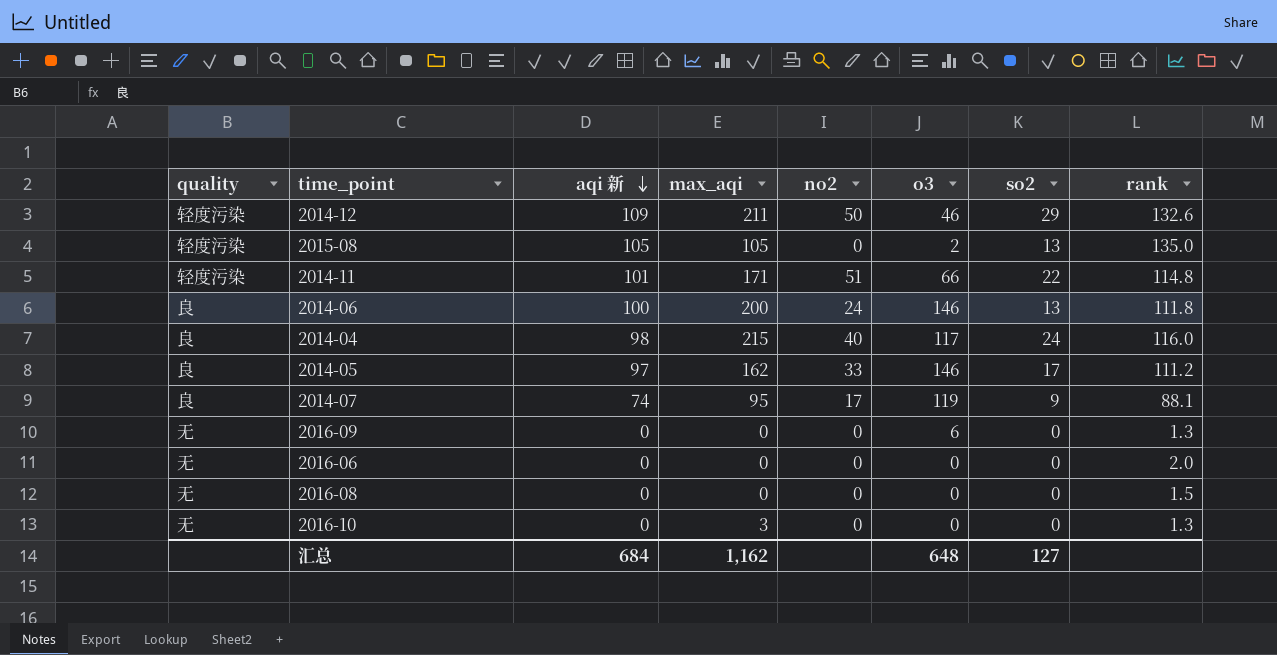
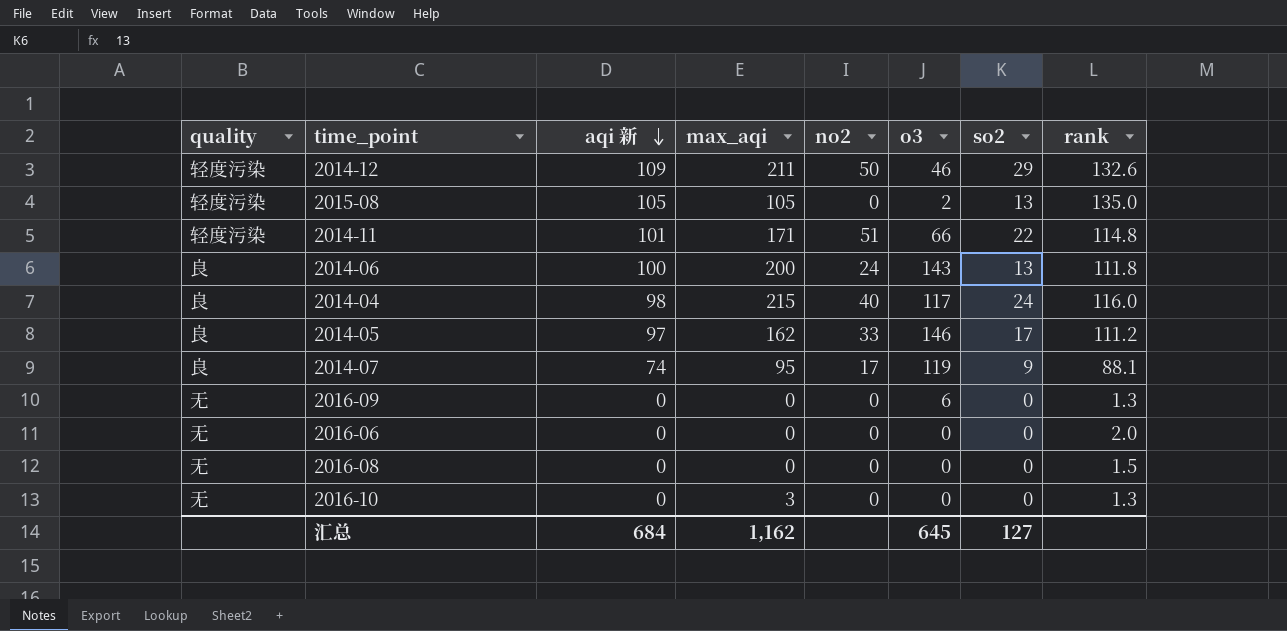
2014-06 | o3: 146 -> 143
汇总 | o3: 648 -> 645

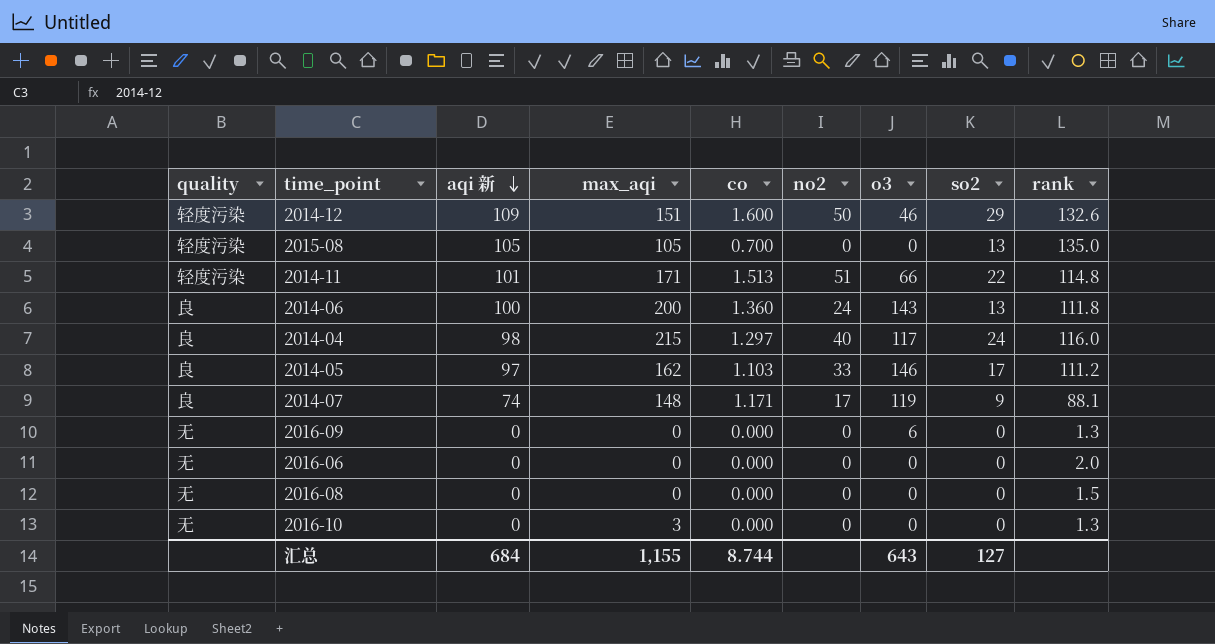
column co | position: none -> 5
2014-12 | max_aqi: 211 -> 151
2015-08 | o3: 2 -> 0
2014-07 | max_aqi: 95 -> 148
汇总 | max_aqi: 1,162 -> 1,155
汇总 | o3: 645 -> 643

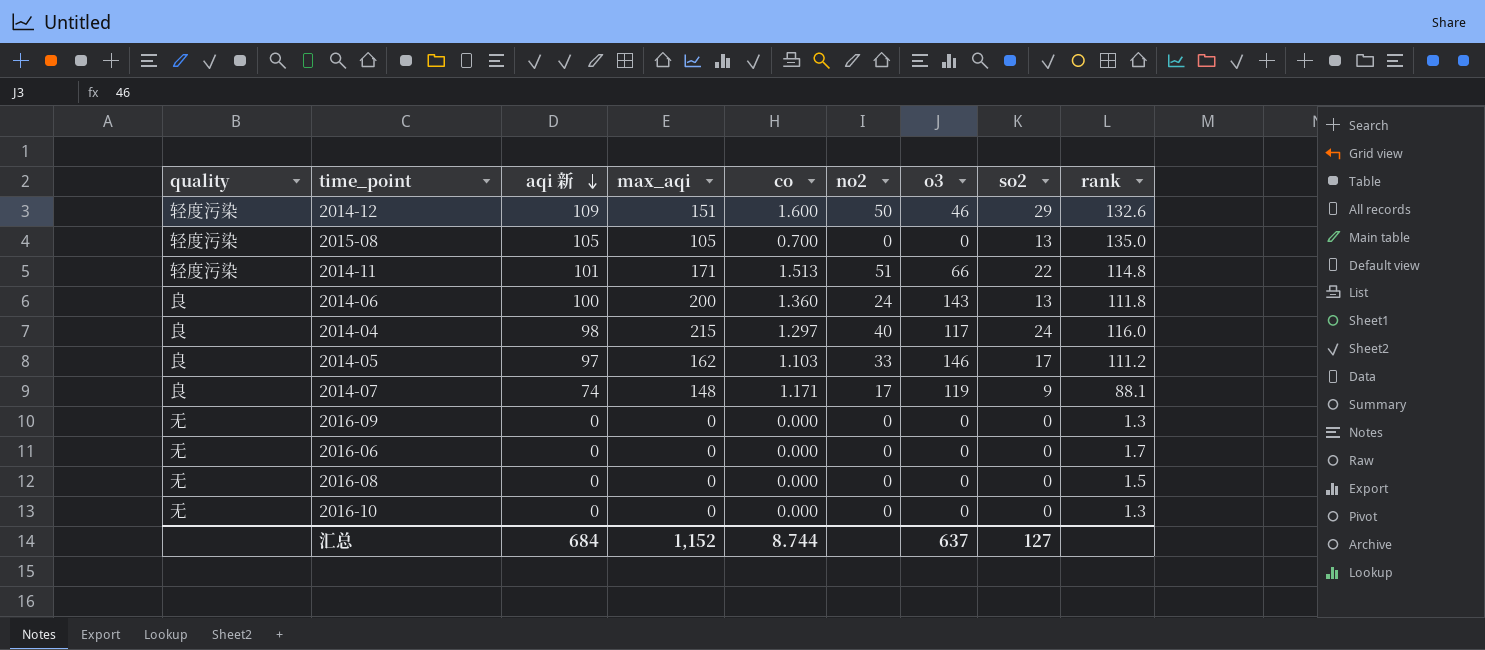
2016-09 | o3: 6 -> 0
2016-06 | rank: 2.0 -> 1.7
2016-10 | max_aqi: 3 -> 0
汇总 | max_aqi: 1,155 -> 1,152
汇总 | o3: 643 -> 637

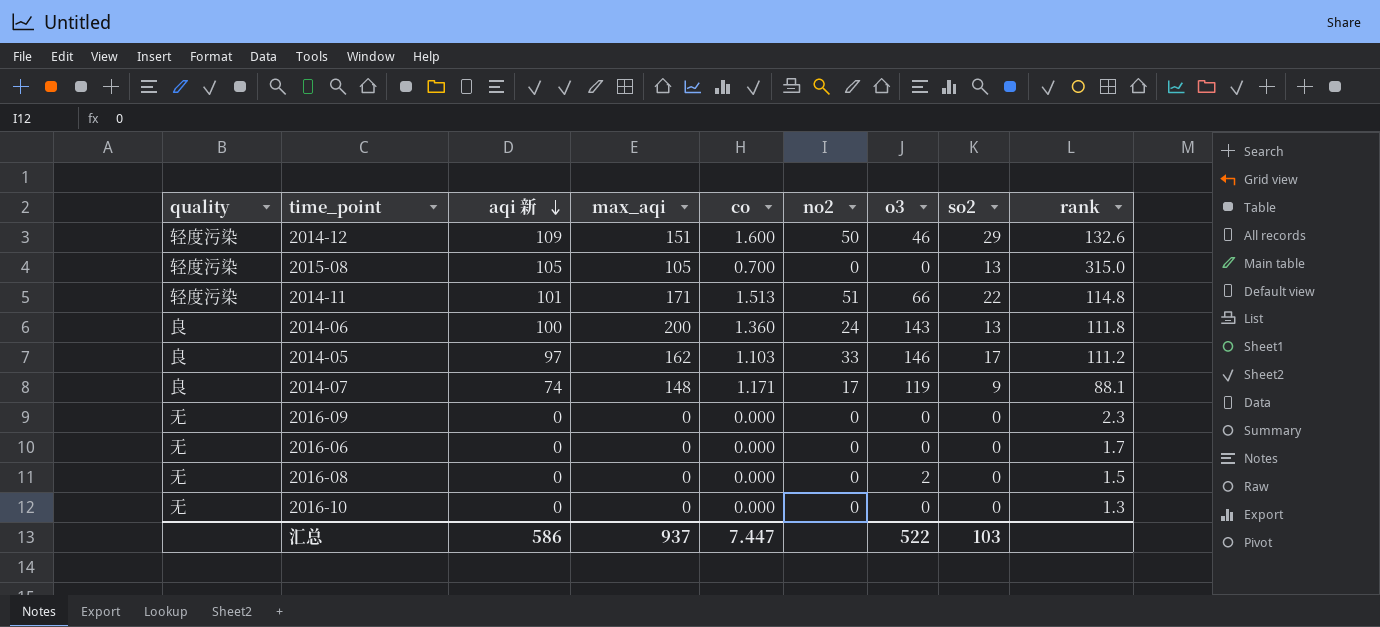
row 2014-04: 良 | 98 | 215 | 1.297 | 40 | 117 | 24 | 116.0 -> none
2015-08 | rank: 135.0 -> 315.0
2016-09 | rank: 1.3 -> 2.3
2016-08 | o3: 0 -> 2
汇总 | aqi 新: 684 -> 586
汇总 | max_aqi: 1,152 -> 937
汇总 | co: 8.744 -> 7.447
汇总 | o3: 637 -> 522
汇总 | so2: 127 -> 103

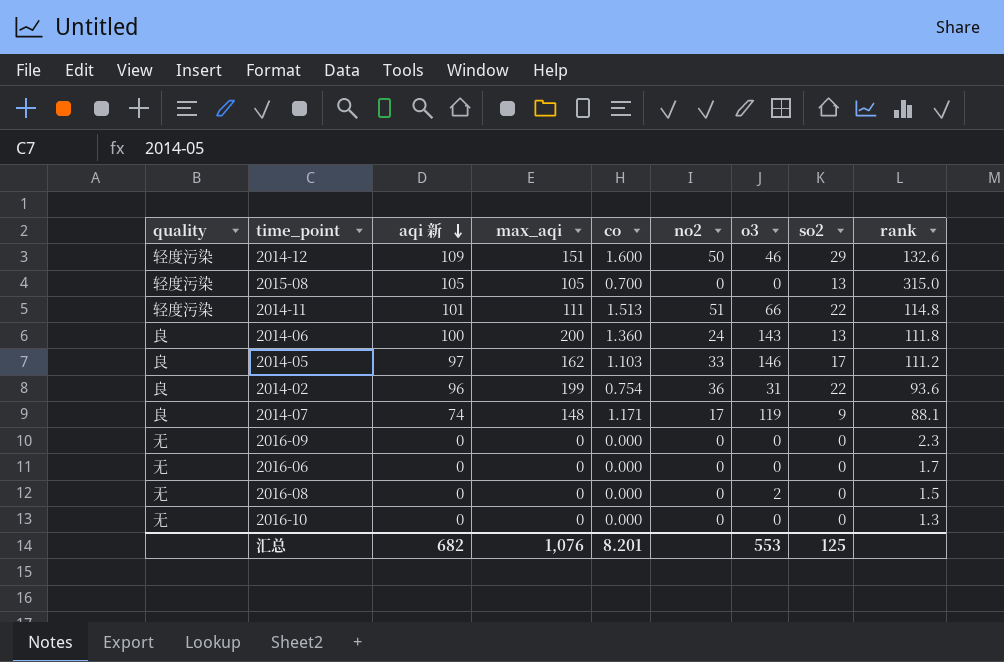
2014-11 | max_aqi: 171 -> 111
row 2014-02: none -> 良 | 96 | 199 | 0.754 | 36 | 31 | 22 | 93.6
汇总 | aqi 新: 586 -> 682
汇总 | max_aqi: 937 -> 1,076
汇总 | co: 7.447 -> 8.201
汇总 | o3: 522 -> 553
汇总 | so2: 103 -> 125

